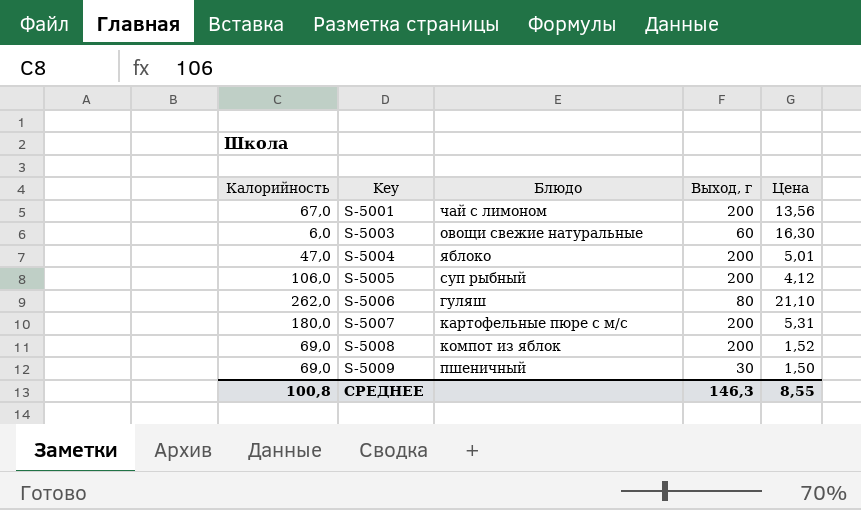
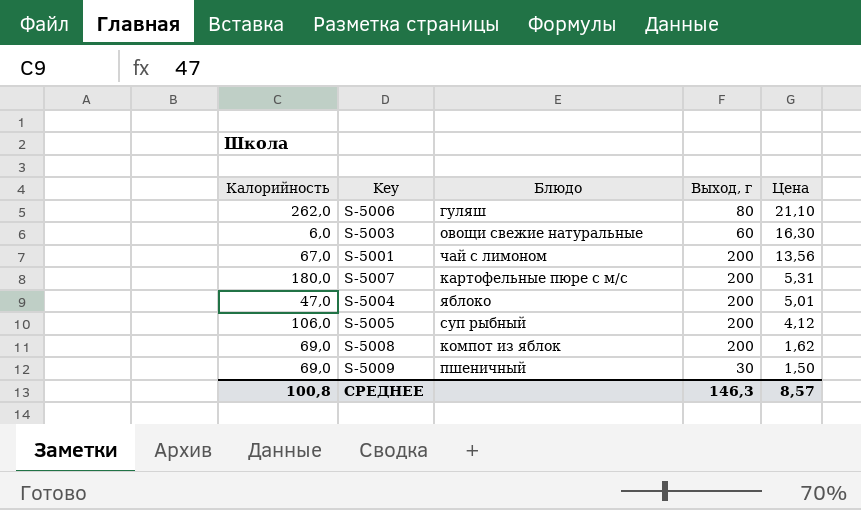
row order: Key ascending -> Цена descending
S-5008 | Цена: 1,52 -> 1,62
СРЕДНЕЕ | Цена: 8,55 -> 8,57

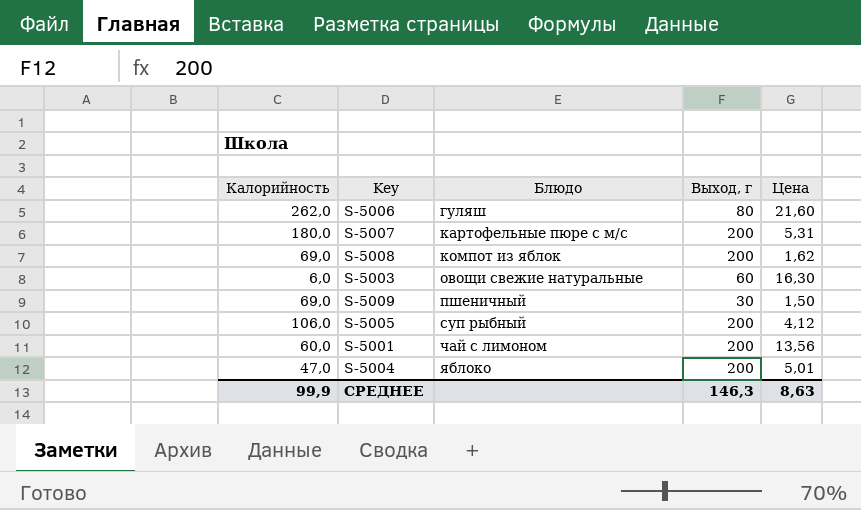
row order: Цена descending -> Блюдо ascending
S-5006 | Цена: 21,10 -> 21,60
S-5001 | Калорийность: 67,0 -> 60,0
СРЕДНЕЕ | Калорийность: 100,8 -> 99,9
СРЕДНЕЕ | Цена: 8,57 -> 8,63

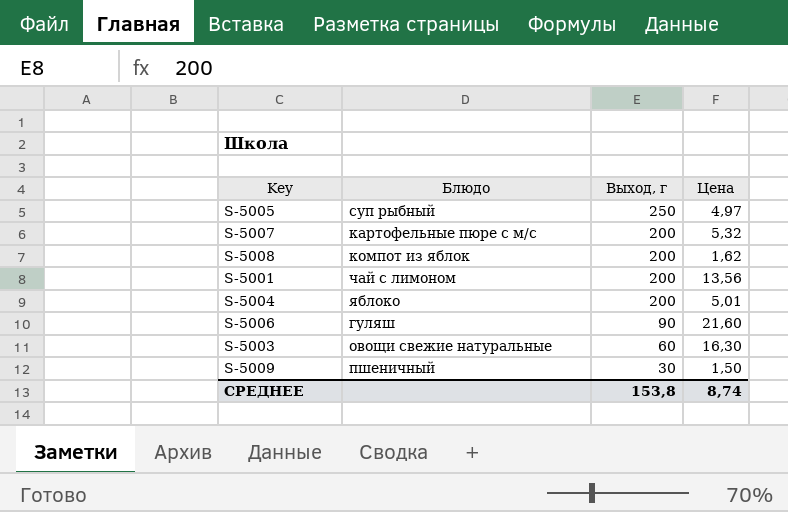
row order: Блюдо ascending -> Выход, г descending
column Калорийность | position: 1 -> none
S-5005 | Выход, г: 200 -> 250
S-5005 | Цена: 4,12 -> 4,97
S-5007 | Цена: 5,31 -> 5,32
S-5006 | Выход, г: 80 -> 90
СРЕДНЕЕ | Выход, г: 146,3 -> 153,8
СРЕДНЕЕ | Цена: 8,63 -> 8,74

